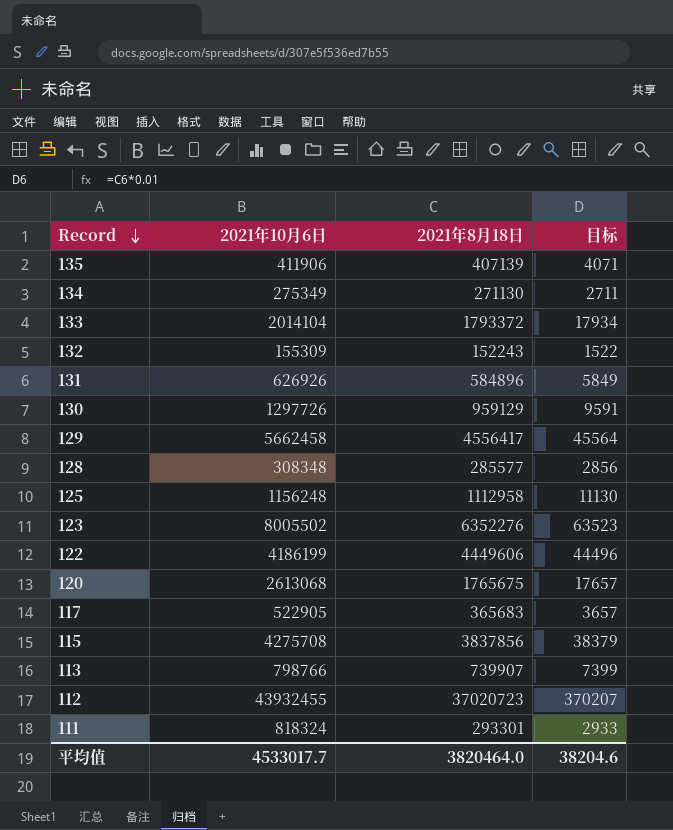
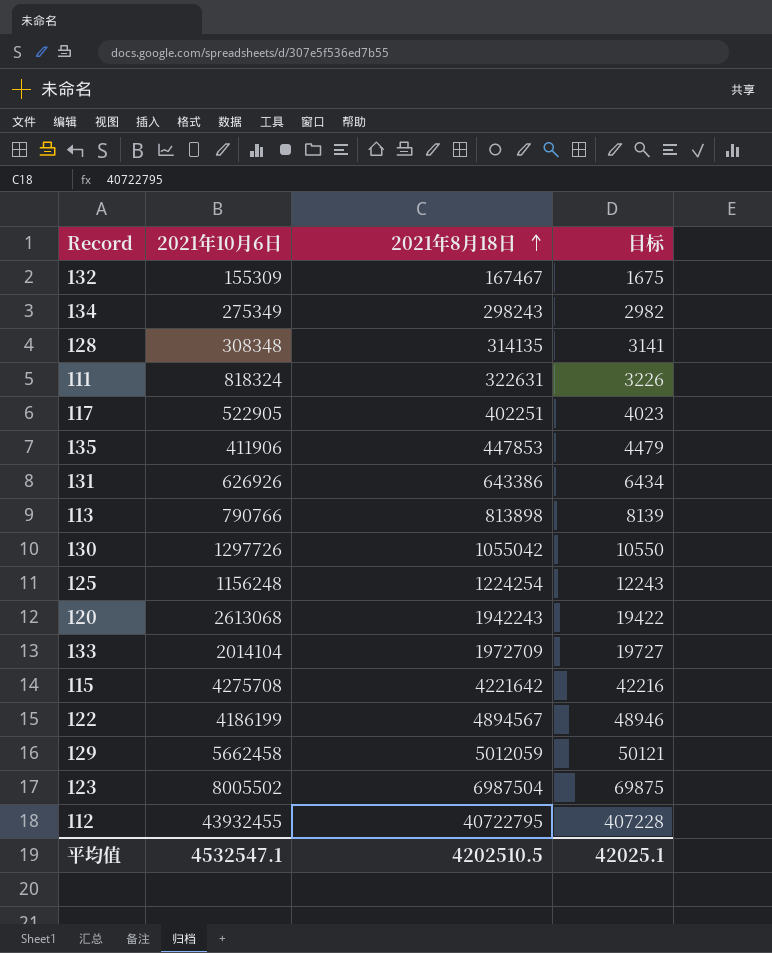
row order: Record descending -> 2021年8月18日 ascending
132 | 2021年8月18日: 152243 -> 167467
132 | 目标: 1522 -> 1675
134 | 2021年8月18日: 271130 -> 298243
134 | 目标: 2711 -> 2982
128 | 2021年8月18日: 285577 -> 314135
128 | 目标: 2856 -> 3141
111 | 2021年8月18日: 293301 -> 322631
111 | 目标: 2933 -> 3226
117 | 2021年8月18日: 365683 -> 402251
117 | 目标: 3657 -> 4023
135 | 2021年8月18日: 407139 -> 447853
135 | 目标: 4071 -> 4479
131 | 2021年8月18日: 584896 -> 643386
131 | 目标: 5849 -> 6434
113 | 2021年10月6日: 798766 -> 790766
113 | 2021年8月18日: 739907 -> 813898
113 | 目标: 7399 -> 8139
130 | 2021年8月18日: 959129 -> 1055042
130 | 目标: 9591 -> 10550
125 | 2021年8月18日: 1112958 -> 1224254
125 | 目标: 11130 -> 12243
120 | 2021年8月18日: 1765675 -> 1942243
120 | 目标: 17657 -> 19422
133 | 2021年8月18日: 1793372 -> 1972709
133 | 目标: 17934 -> 19727
115 | 2021年8月18日: 3837856 -> 4221642
115 | 目标: 38379 -> 42216
122 | 2021年8月18日: 4449606 -> 4894567
122 | 目标: 44496 -> 48946
129 | 2021年8月18日: 4556417 -> 5012059
129 | 目标: 45564 -> 50121
123 | 2021年8月18日: 6352276 -> 6987504
123 | 目标: 63523 -> 69875
112 | 2021年8月18日: 37020723 -> 40722795
112 | 目标: 370207 -> 407228
平均值 | 2021年10月6日: 4533017.7 -> 4532547.1
平均值 | 2021年8月18日: 3820464.0 -> 4202510.5
平均值 | 目标: 38204.6 -> 42025.1

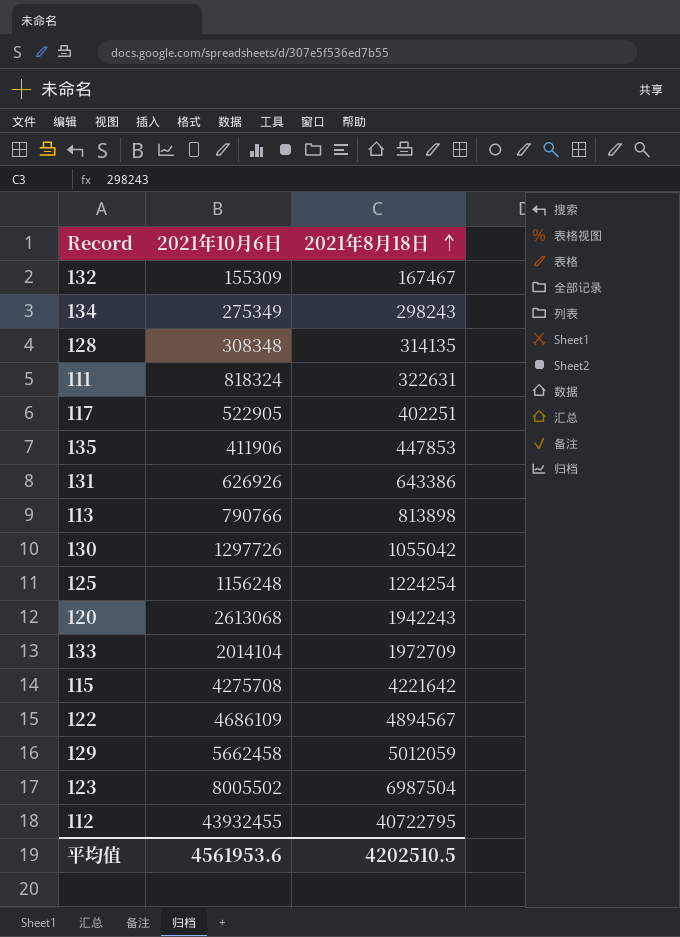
column 目标 | formula: [2021年8月18日] * 0.01 -> none
122 | 2021年10月6日: 4186199 -> 4686109
平均值 | 2021年10月6日: 4532547.1 -> 4561953.6

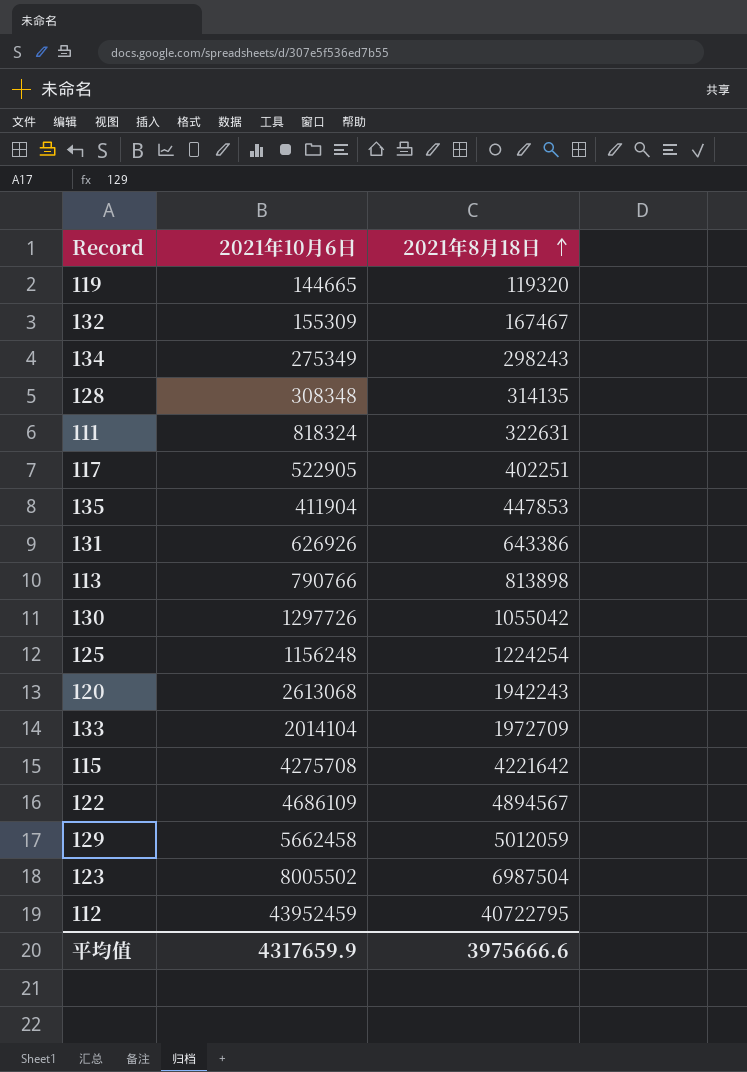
row 119: none -> 144665 | 119320
135 | 2021年10月6日: 411906 -> 411904
112 | 2021年10月6日: 43932455 -> 43952459
平均值 | 2021年10月6日: 4561953.6 -> 4317659.9
平均值 | 2021年8月18日: 4202510.5 -> 3975666.6

